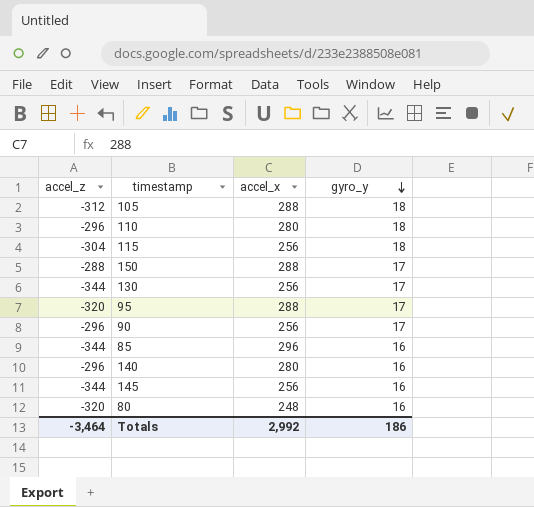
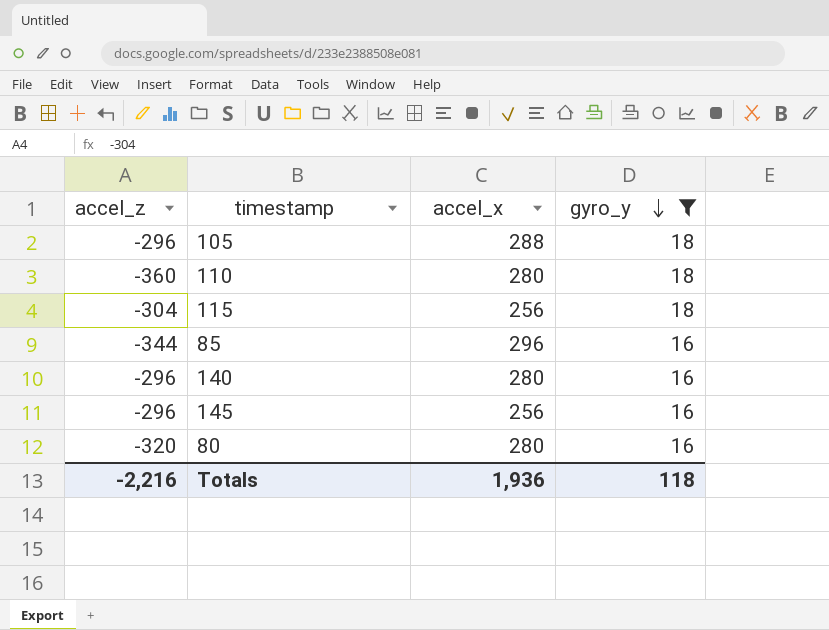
filter: none -> gyro_y != 17
105 | accel_z: -312 -> -296
110 | accel_z: -296 -> -360
145 | accel_z: -344 -> -296
80 | accel_x: 248 -> 280
Totals | accel_z: -3,464 -> -2,216
Totals | accel_x: 2,992 -> 1,936
Totals | gyro_y: 186 -> 118

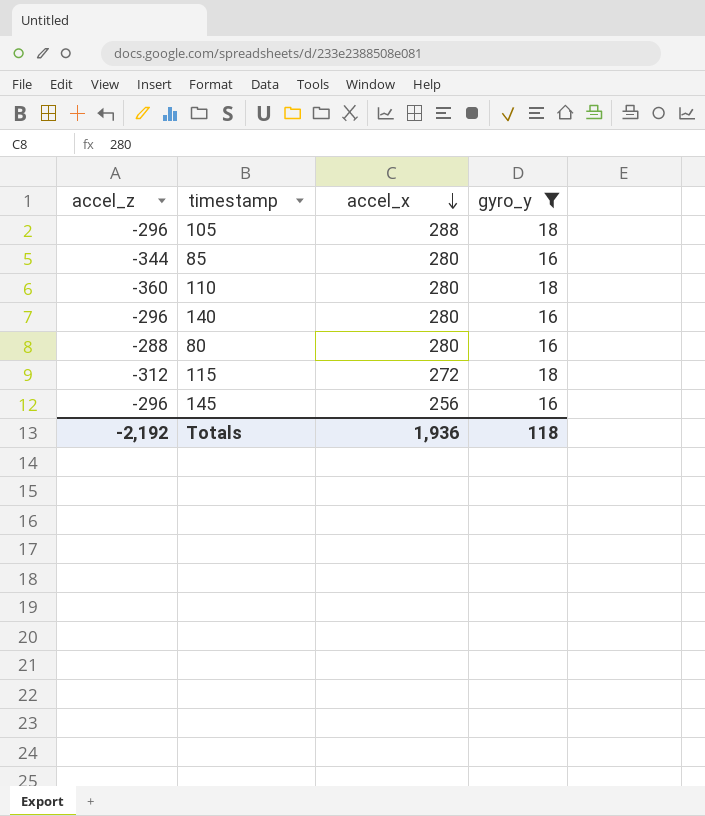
row order: gyro_y descending -> accel_x descending
85 | accel_x: 296 -> 280
80 | accel_z: -320 -> -288
115 | accel_z: -304 -> -312
115 | accel_x: 256 -> 272
Totals | accel_z: -2,216 -> -2,192

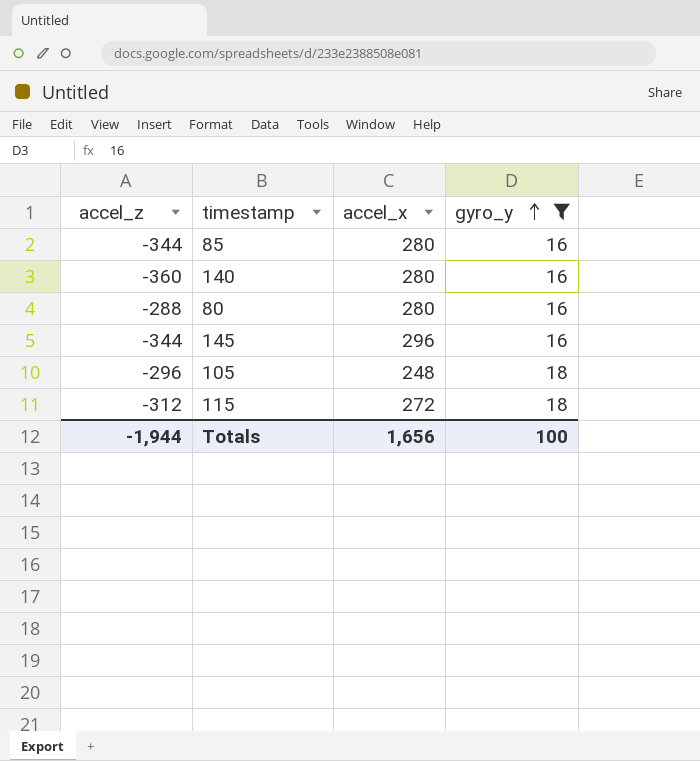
row order: accel_x descending -> gyro_y ascending
row 110: -360 | 280 | 18 -> none
140 | accel_z: -296 -> -360
145 | accel_z: -296 -> -344
145 | accel_x: 256 -> 296
105 | accel_x: 288 -> 248
Totals | accel_z: -2,192 -> -1,944
Totals | accel_x: 1,936 -> 1,656
Totals | gyro_y: 118 -> 100

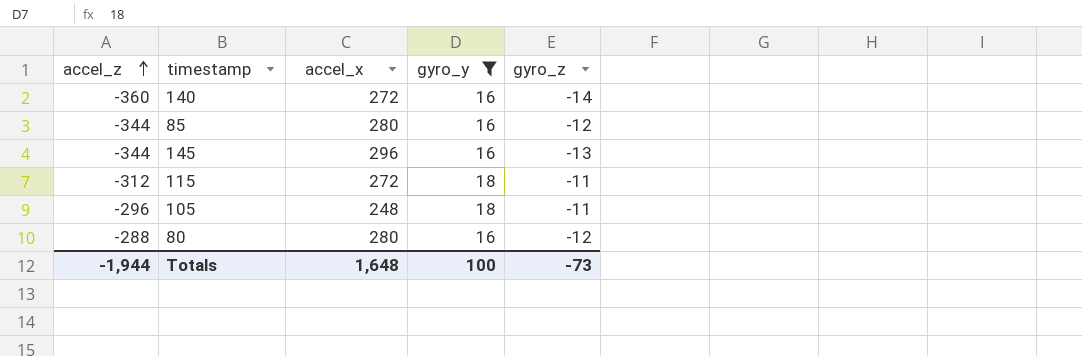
row order: gyro_y ascending -> accel_z ascending
column gyro_z | position: none -> 5
140 | accel_x: 280 -> 272
Totals | accel_x: 1,656 -> 1,648

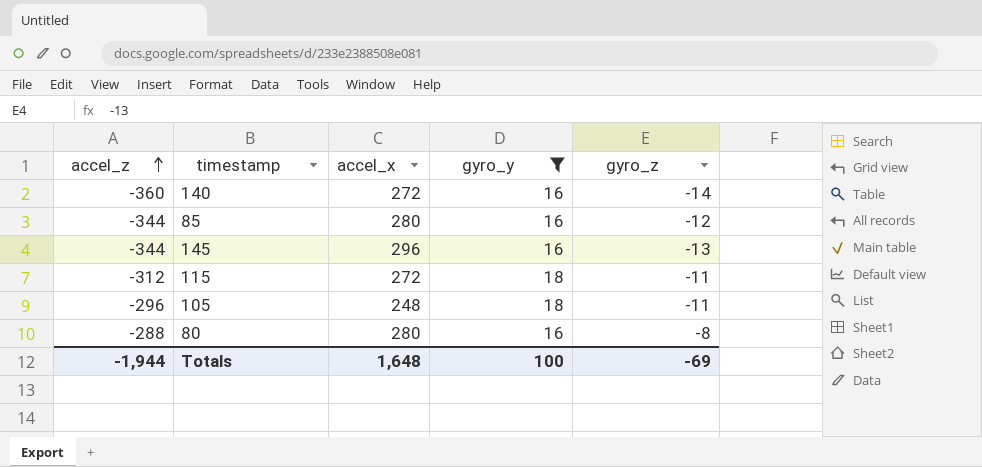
80 | gyro_z: -12 -> -8
Totals | gyro_z: -73 -> -69

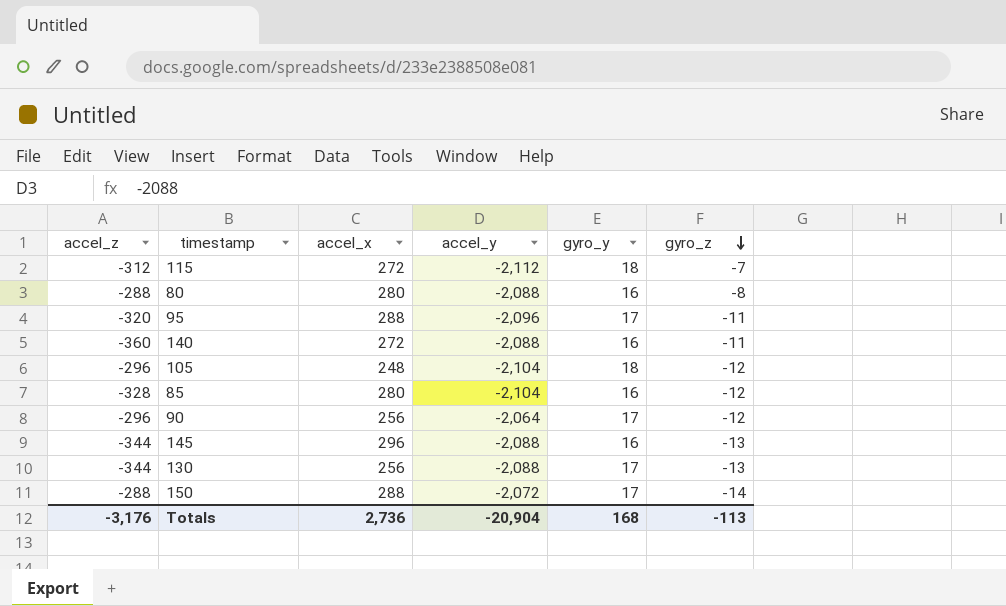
filter: gyro_y != 17 -> none
row order: accel_z ascending -> gyro_z descending
column accel_y | position: none -> 4
115 | gyro_z: -11 -> -7
140 | gyro_z: -14 -> -11
105 | gyro_z: -11 -> -12
85 | accel_z: -344 -> -328
Totals | accel_z: -1,944 -> -3,176
Totals | accel_x: 1,648 -> 2,736
Totals | gyro_y: 100 -> 168
Totals | gyro_z: -69 -> -113

